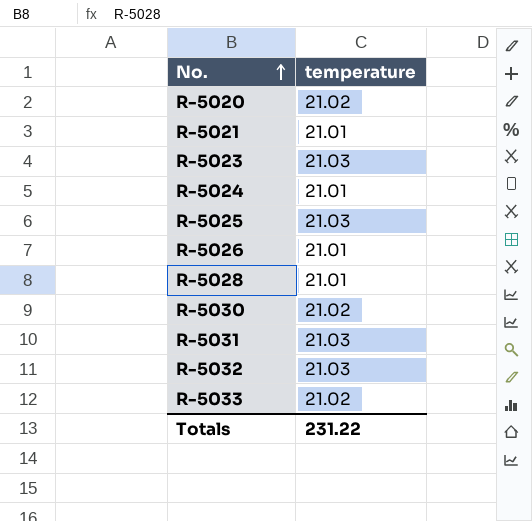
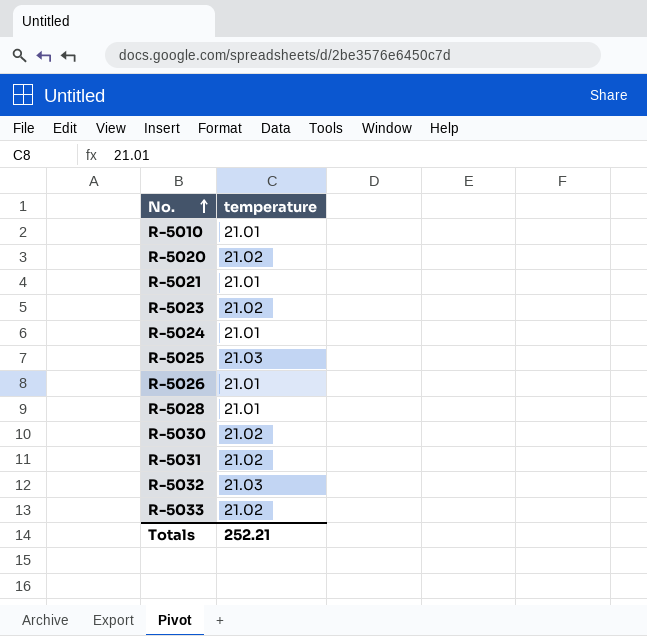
row R-5010: none -> 21.01
R-5023 | temperature: 21.03 -> 21.02
R-5031 | temperature: 21.03 -> 21.02
Totals | temperature: 231.22 -> 252.21

